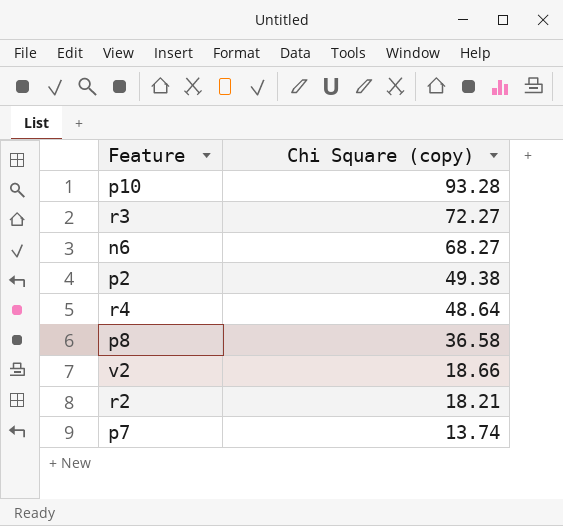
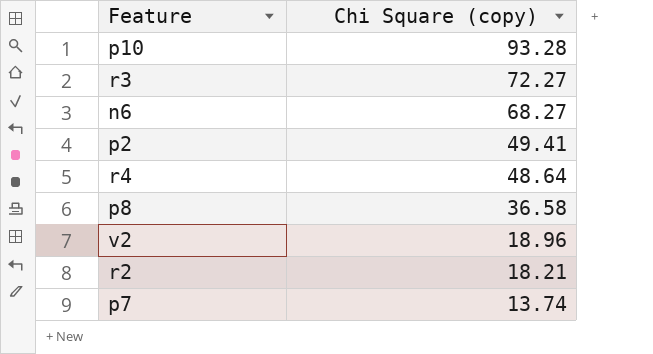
p2 | Chi Square (copy): 49.38 -> 49.41
v2 | Chi Square (copy): 18.66 -> 18.96

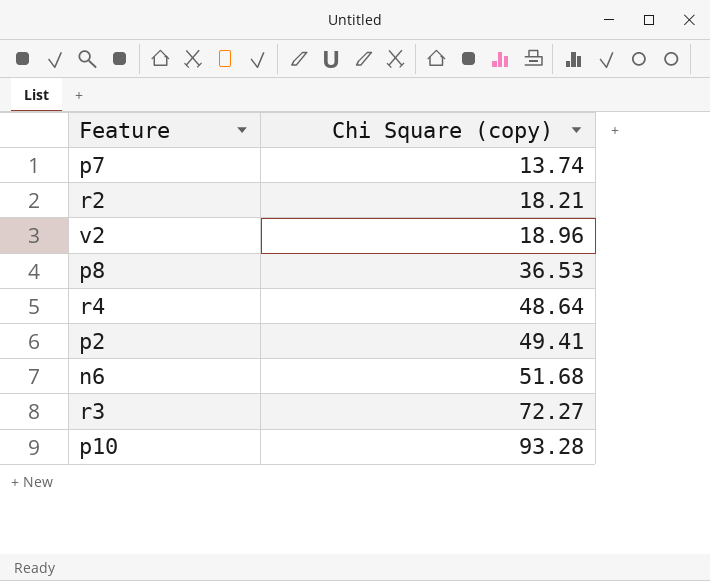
row order: Chi Square (copy) descending -> Chi Square (copy) ascending
p8 | Chi Square (copy): 36.58 -> 36.53
n6 | Chi Square (copy): 68.27 -> 51.68

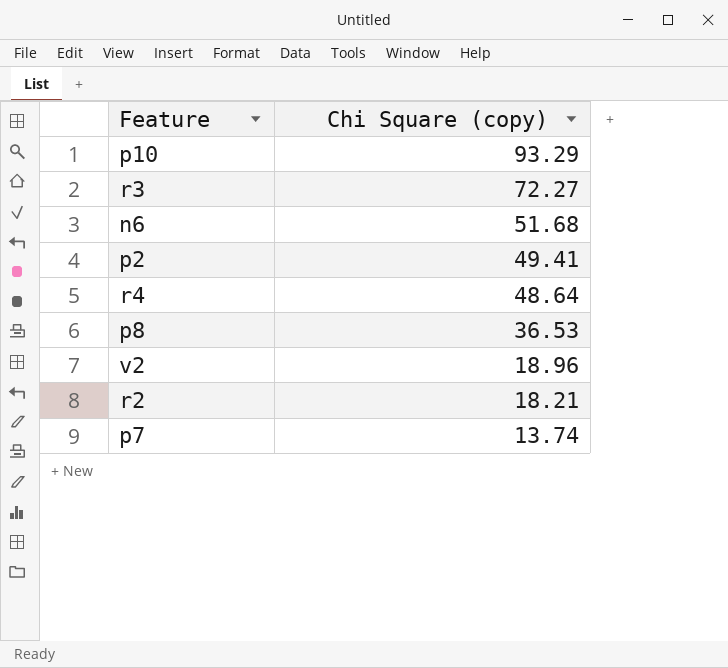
row order: Chi Square (copy) ascending -> Chi Square (copy) descending
p10 | Chi Square (copy): 93.28 -> 93.29

